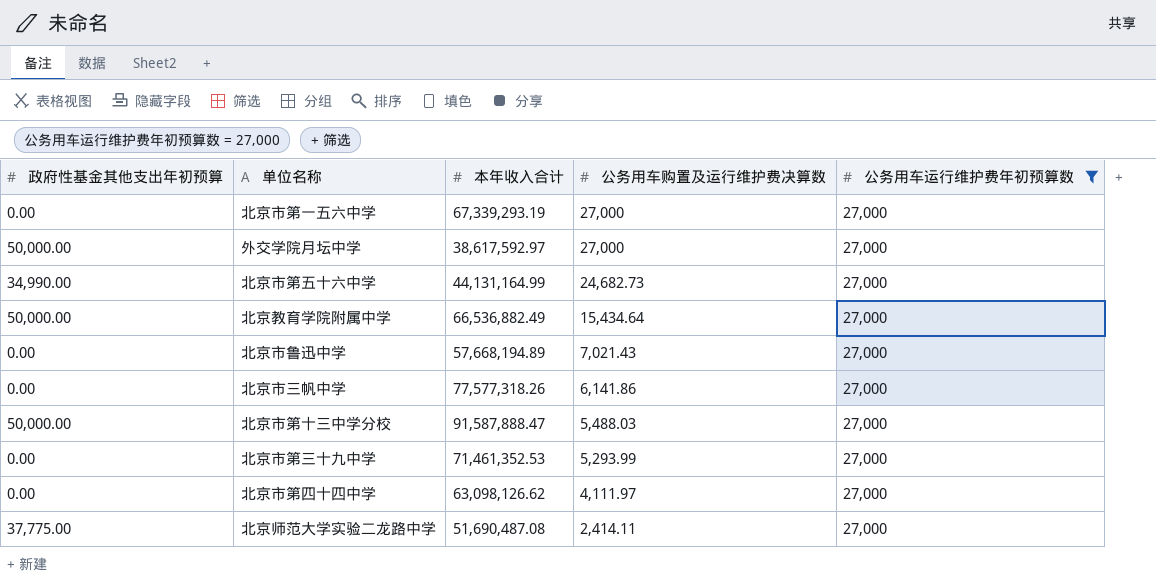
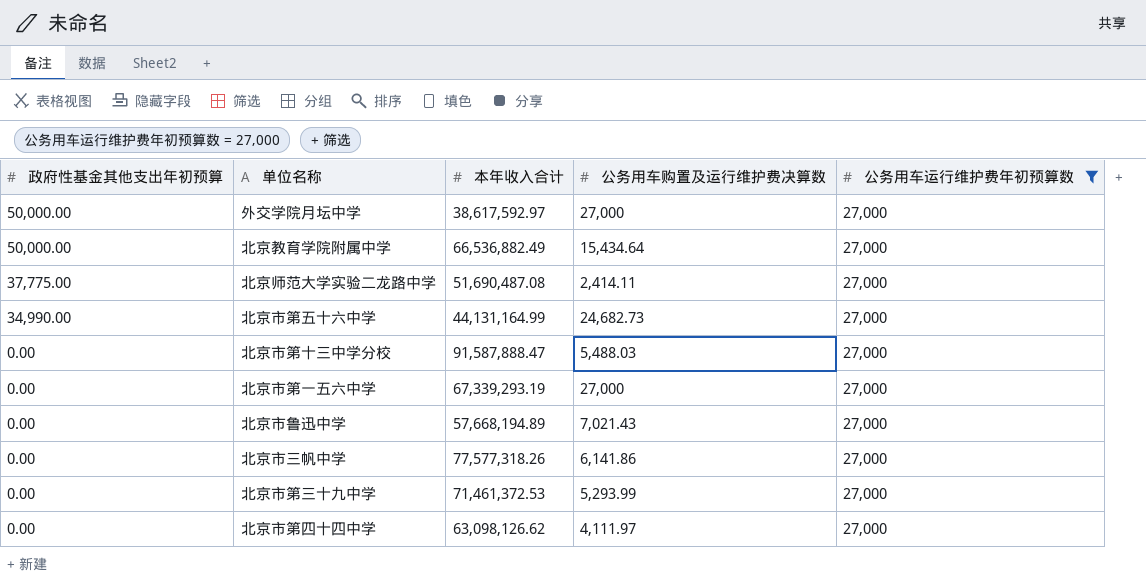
row order: 公务用车购置及运行维护费决算数 descending -> 政府性基金其他支出年初预算 descending
北京市第十三中学分校 | 政府性基金其他支出年初预算: 50,000.00 -> 0.00
北京市第三十九中学 | 本年收入合计: 71,461,352.53 -> 71,461,372.53

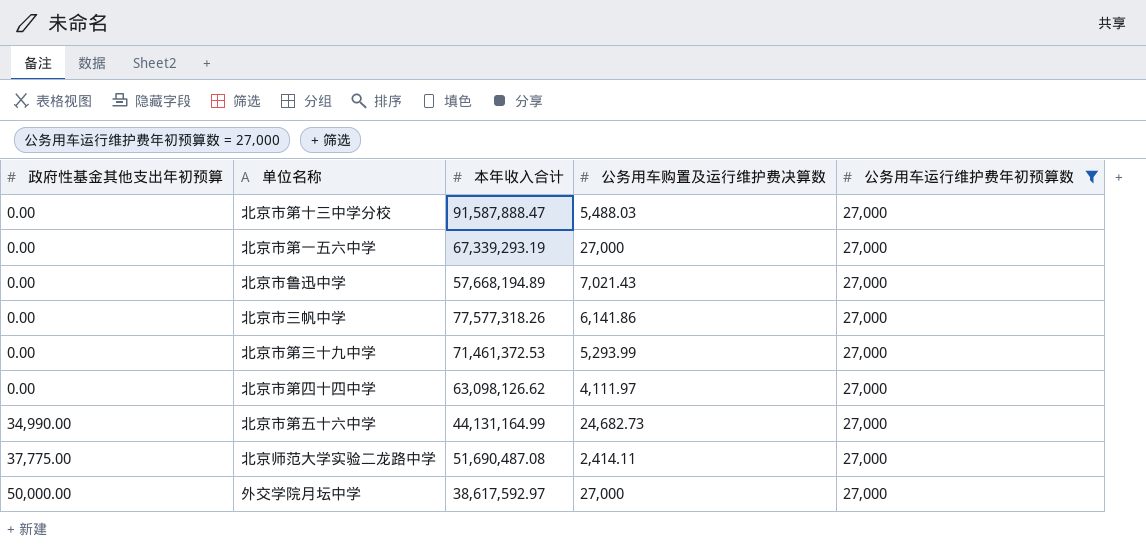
row order: 政府性基金其他支出年初预算 descending -> 政府性基金其他支出年初预算 ascending
row 北京教育学院附属中学: 50,000.00 | 66,536,882.49 | 15,434.64 | 27,000 -> none

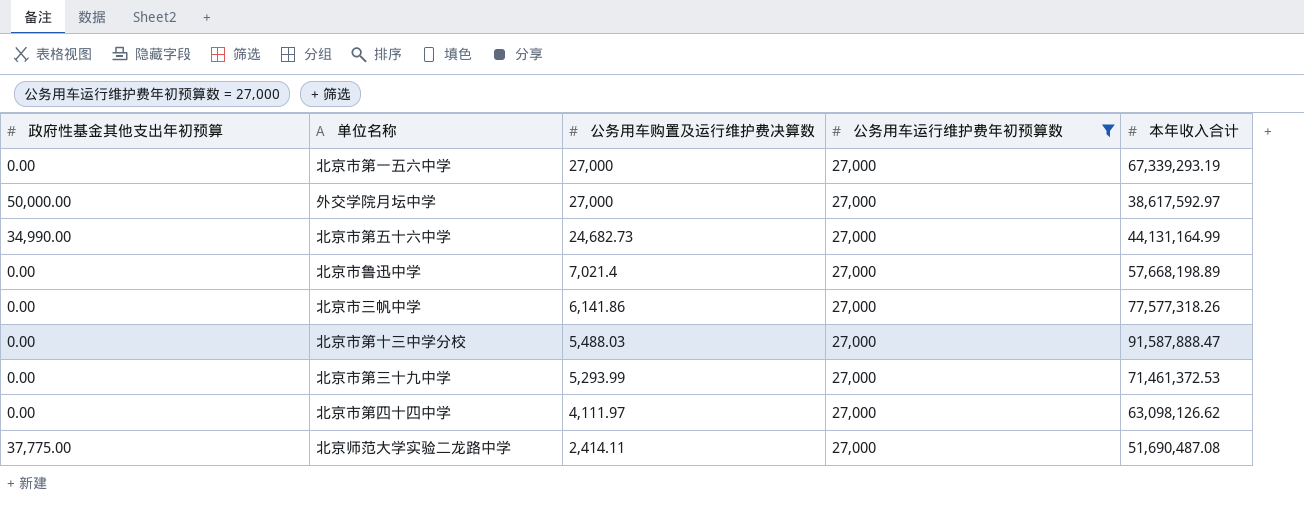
row order: 政府性基金其他支出年初预算 ascending -> 公务用车购置及运行维护费决算数 descending
column 本年收入合计 | position: 3 -> 5
北京市鲁迅中学 | 公务用车购置及运行维护费决算数: 7,021.43 -> 7,021.4
北京市鲁迅中学 | 本年收入合计: 57,668,194.89 -> 57,668,198.89

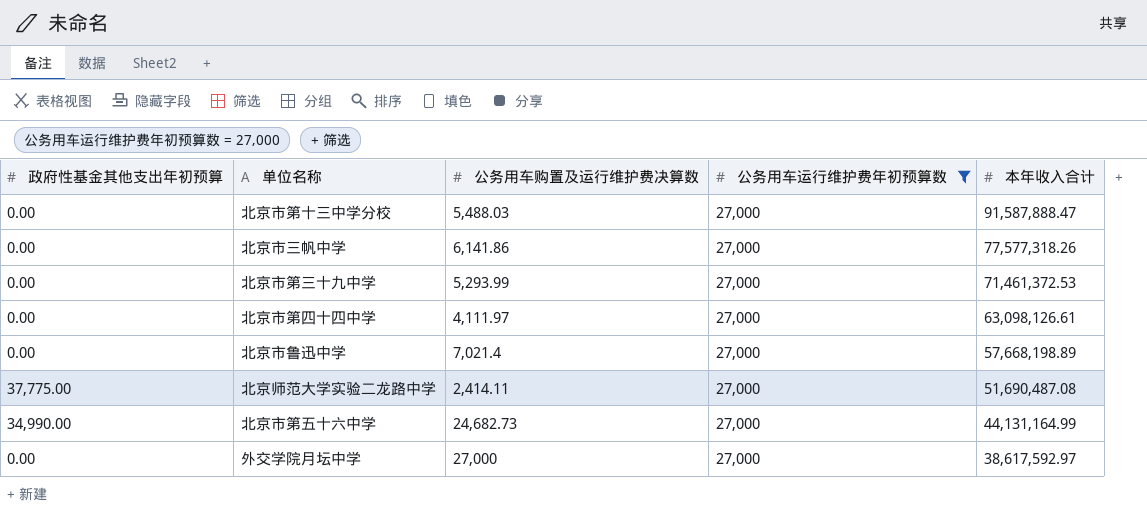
row order: 公务用车购置及运行维护费决算数 descending -> 本年收入合计 descending
row 北京市第一五六中学: 0.00 | 27,000 | 27,000 | 67,339,293.19 -> none
北京市第四十四中学 | 本年收入合计: 63,098,126.62 -> 63,098,126.61
外交学院月坛中学 | 政府性基金其他支出年初预算: 50,000.00 -> 0.00

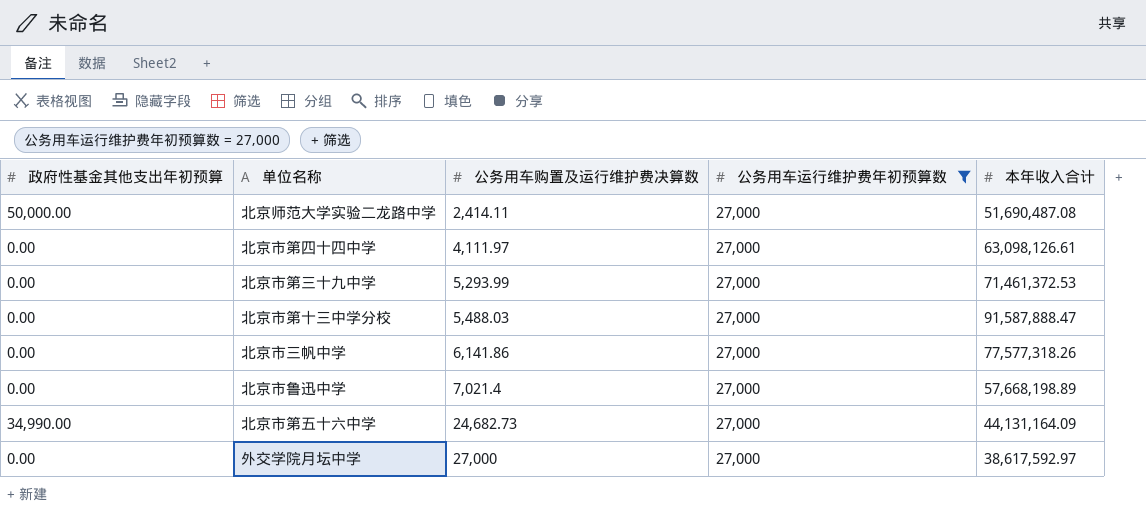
row order: 本年收入合计 descending -> 公务用车购置及运行维护费决算数 ascending
北京师范大学实验二龙路中学 | 政府性基金其他支出年初预算: 37,775.00 -> 50,000.00
北京市第五十六中学 | 本年收入合计: 44,131,164.99 -> 44,131,164.09

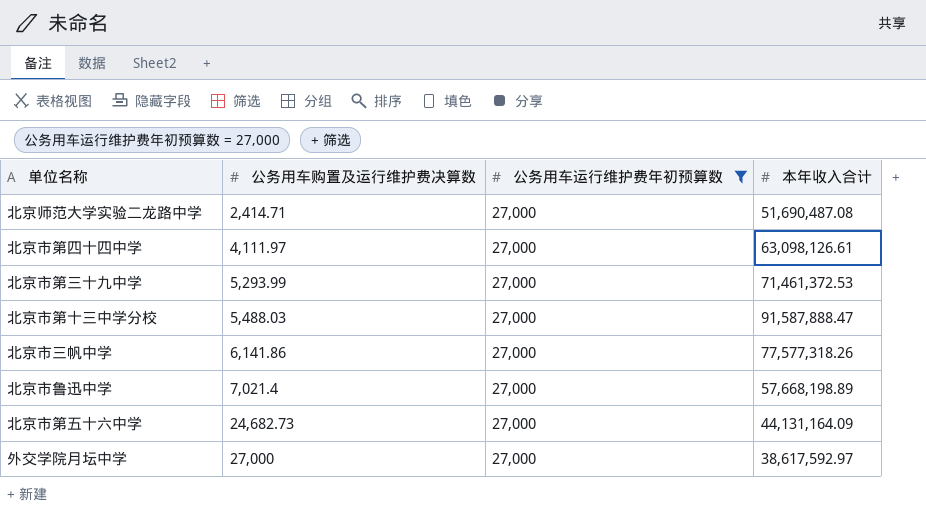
column 政府性基金其他支出年初预算 | position: 1 -> none
北京师范大学实验二龙路中学 | 公务用车购置及运行维护费决算数: 2,414.11 -> 2,414.71

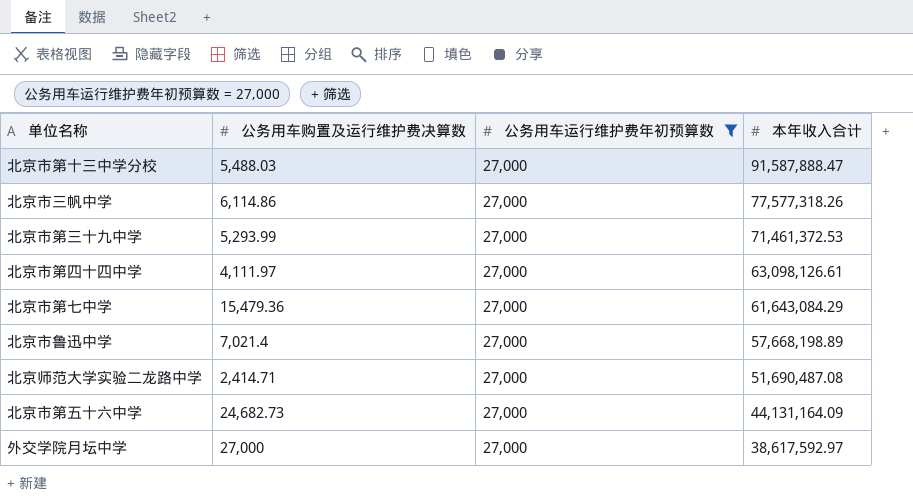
row order: 公务用车购置及运行维护费决算数 ascending -> 本年收入合计 descending
北京市三帆中学 | 公务用车购置及运行维护费决算数: 6,141.86 -> 6,114.86
row 北京市第七中学: none -> 15,479.36 | 27,000 | 61,643,084.29

